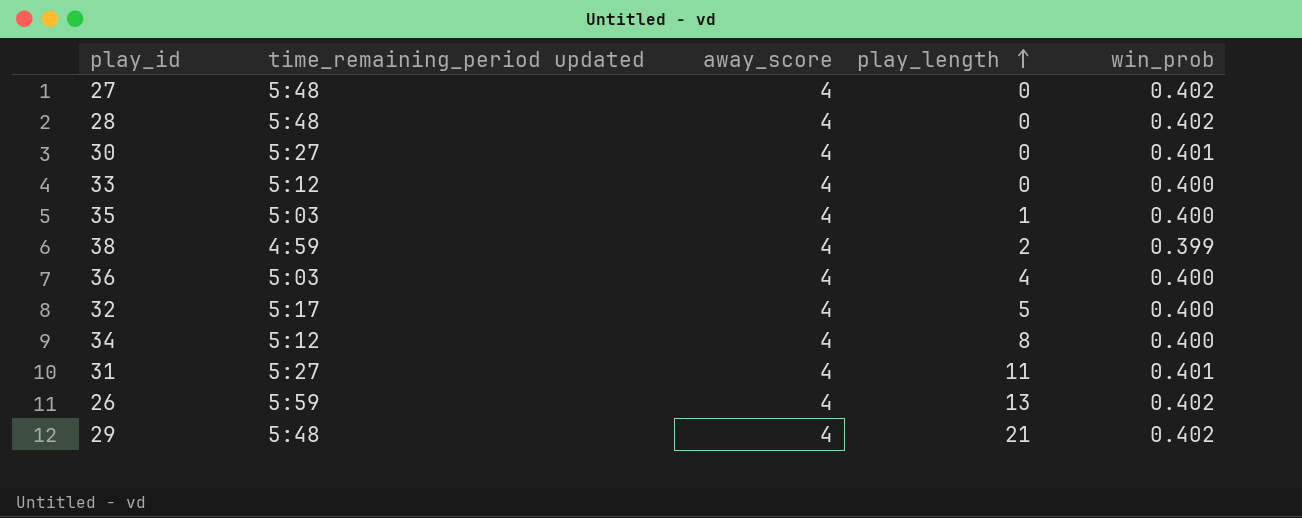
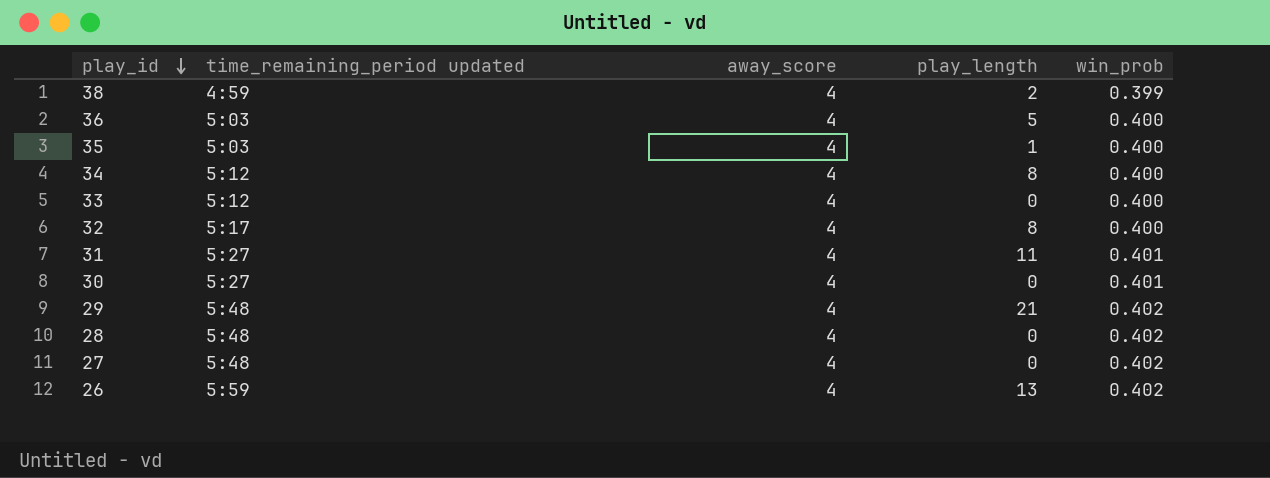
row order: play_length ascending -> play_id descending
36 | play_length: 4 -> 5
32 | play_length: 5 -> 8

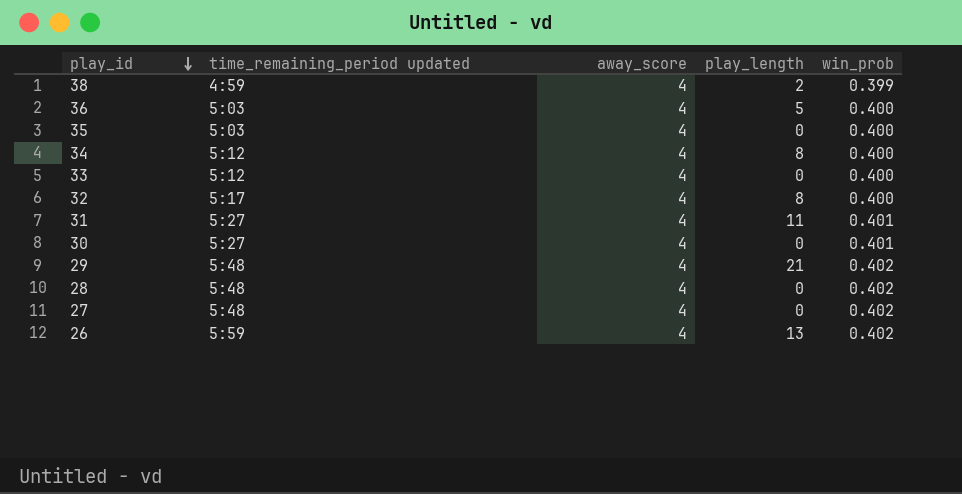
35 | play_length: 1 -> 0

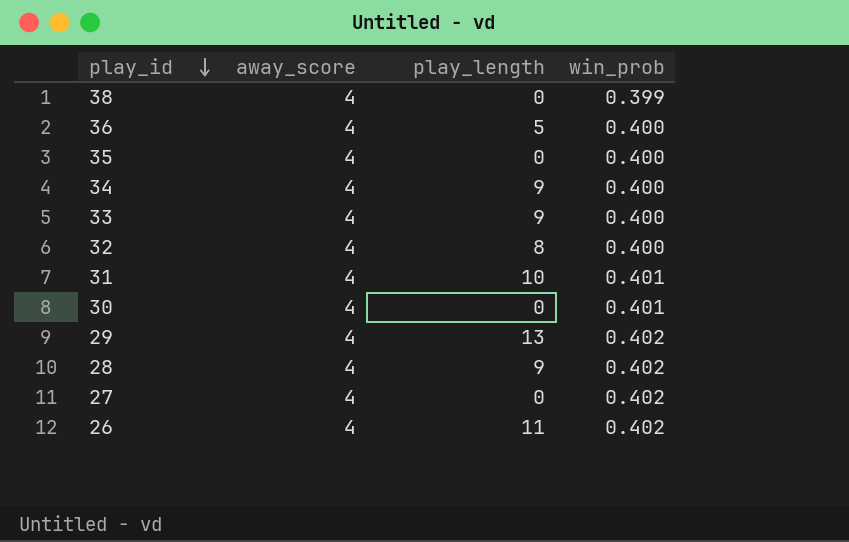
column time_remaining_period updated | position: 2 -> none
38 | play_length: 2 -> 0
34 | play_length: 8 -> 9
33 | play_length: 0 -> 9
31 | play_length: 11 -> 10
29 | play_length: 21 -> 13
28 | play_length: 0 -> 9
26 | play_length: 13 -> 11

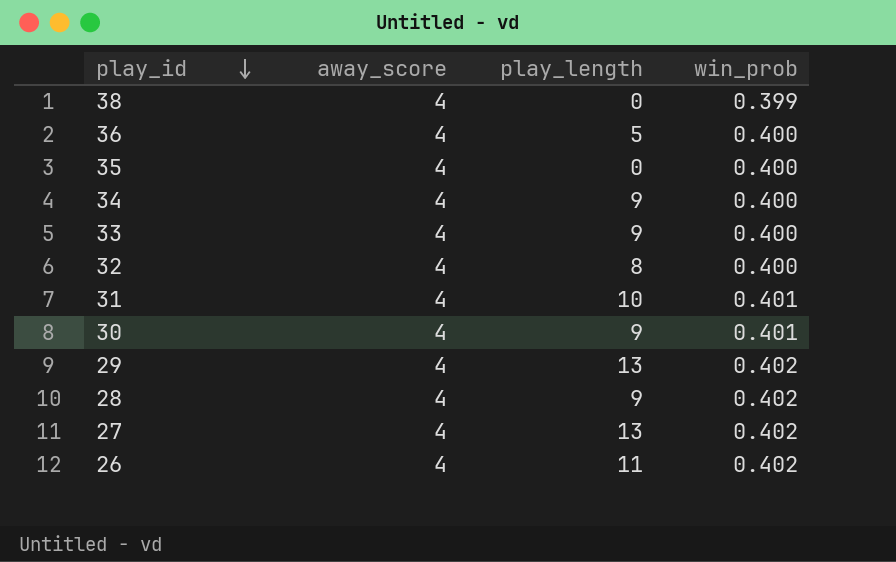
30 | play_length: 0 -> 9
27 | play_length: 0 -> 13

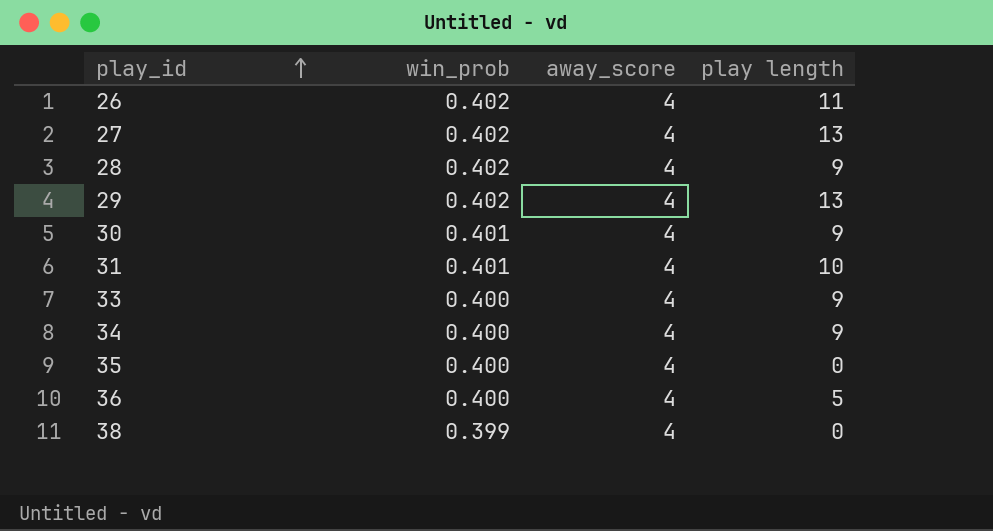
row order: play_id descending -> play_id ascending
column win_prob | position: 4 -> 2
column name: play_length -> play length
row 32: 4 | 8 | 0.400 -> none

